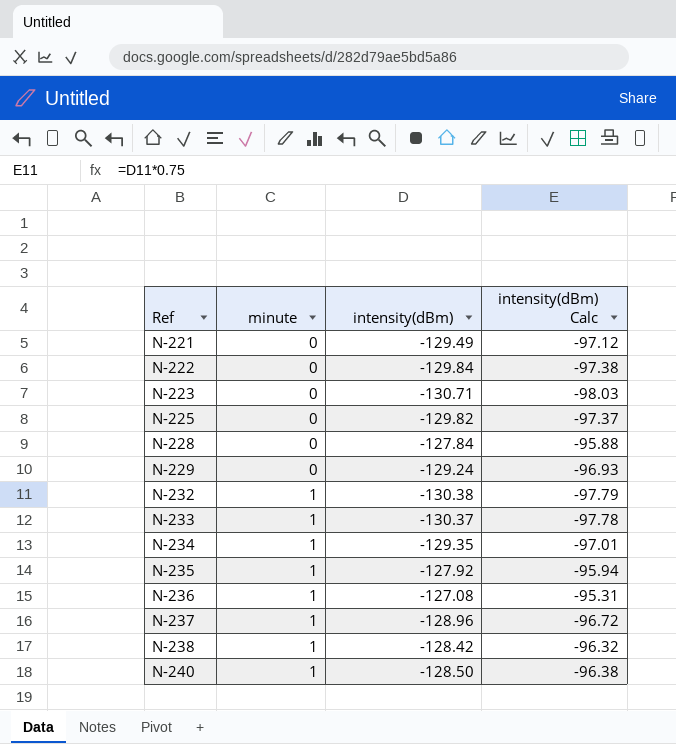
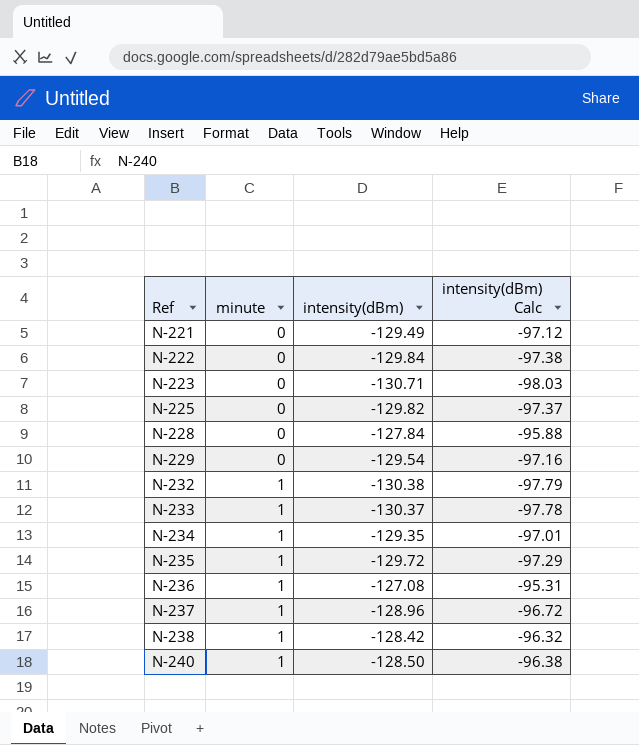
N-229 | intensity(dBm): -129.24 -> -129.54
N-229 | intensity(dBm) Calc: -96.93 -> -97.16
N-235 | intensity(dBm): -127.92 -> -129.72
N-235 | intensity(dBm) Calc: -95.94 -> -97.29

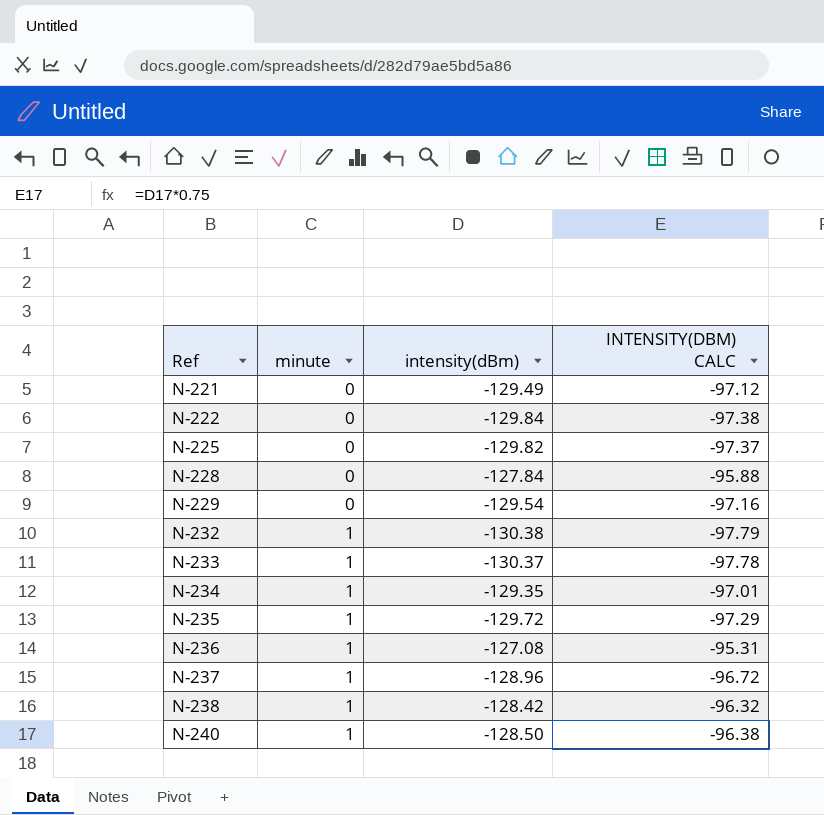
column name: intensity(dBm) Calc -> INTENSITY(DBM) CALC
row N-223: 0 | -130.71 | -98.03 -> none

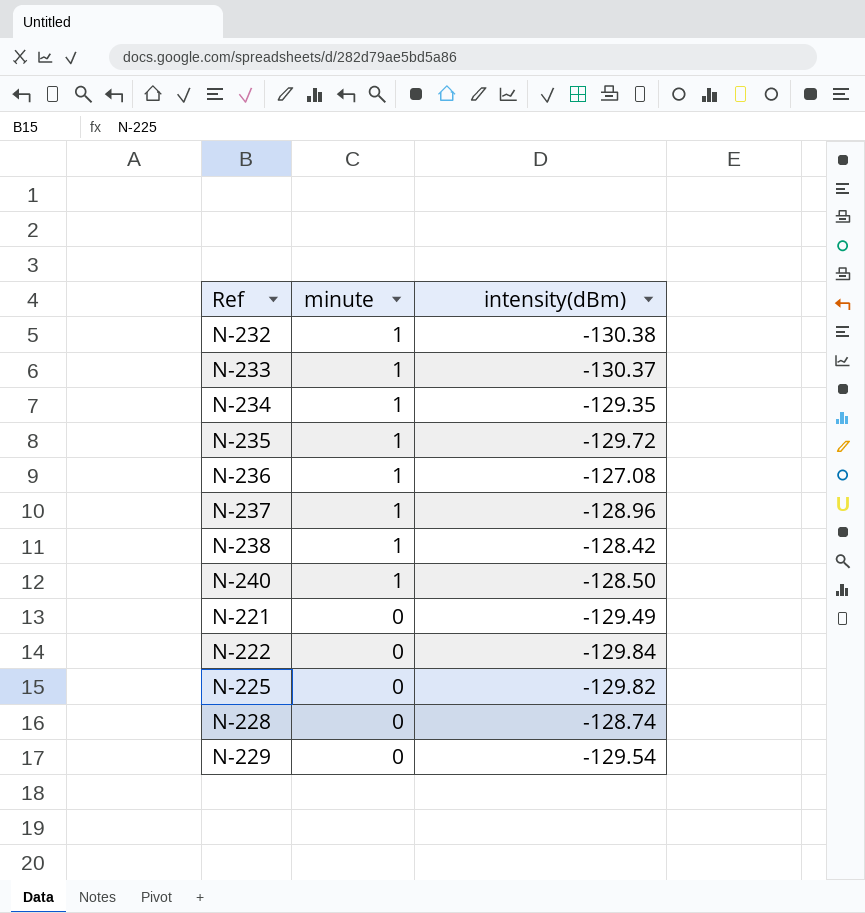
row order: Ref ascending -> minute descending
column INTENSITY(DBM) CALC | formula: [intensity(dBm)] * 0.75 -> none
N-228 | intensity(dBm): -127.84 -> -128.74

